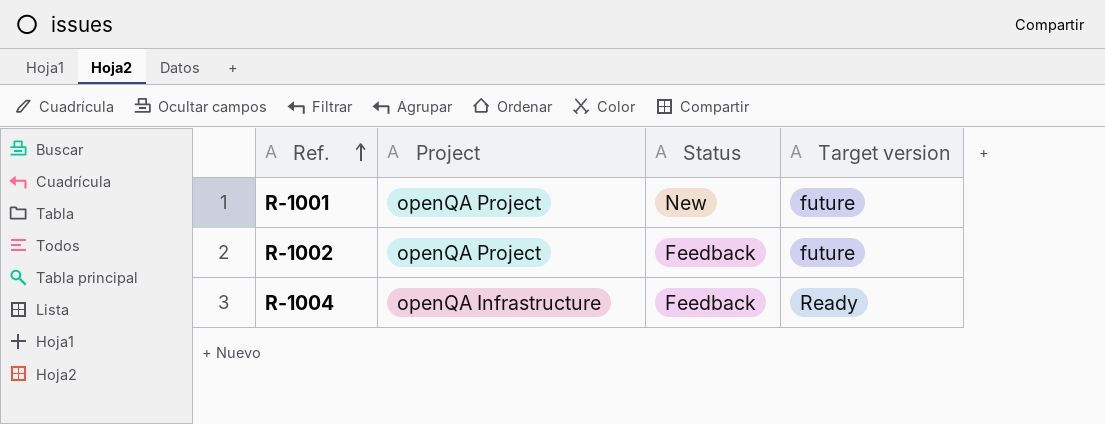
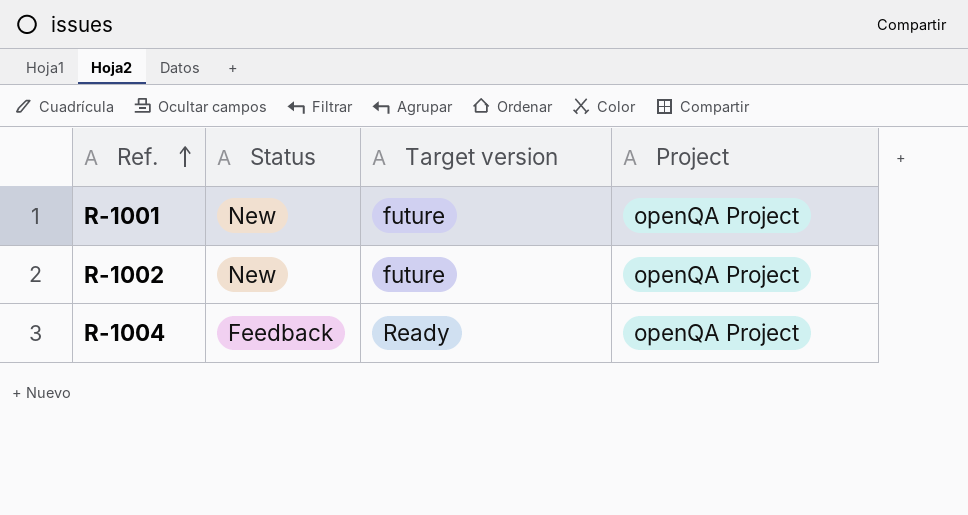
column Project | position: 2 -> 4
R-1002 | Status: Feedback -> New
R-1004 | Project: openQA Infrastructure -> openQA Project

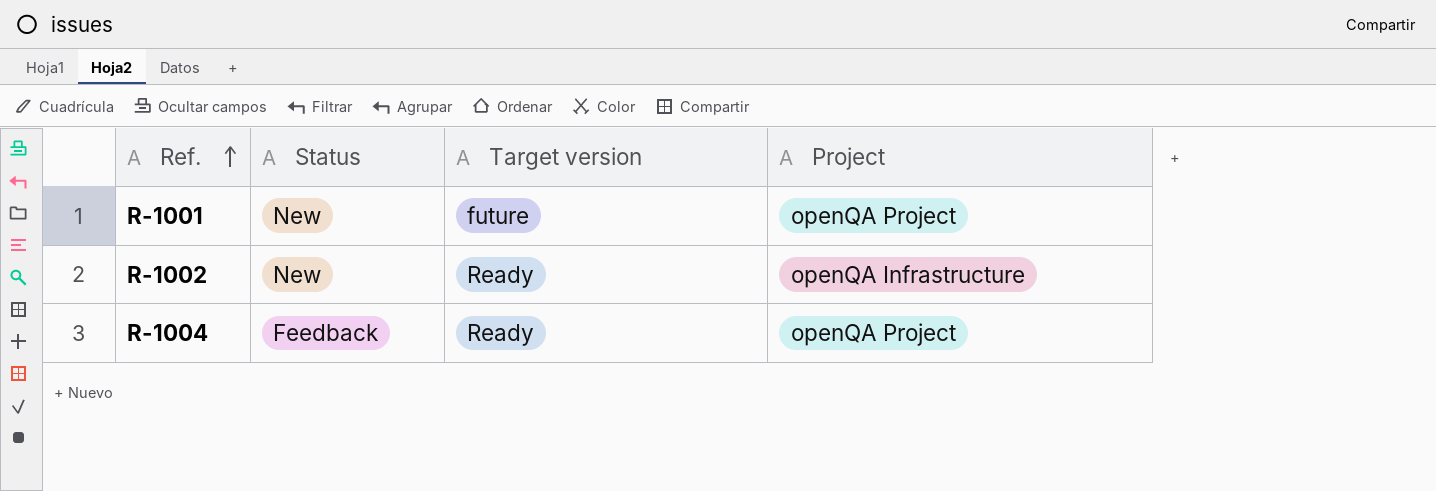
R-1002 | Target version: future -> Ready
R-1002 | Project: openQA Project -> openQA Infrastructure

